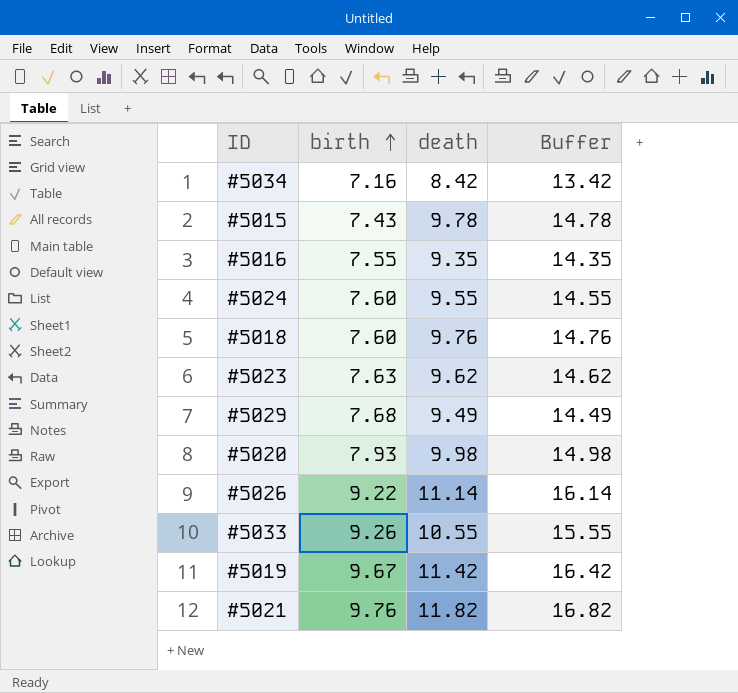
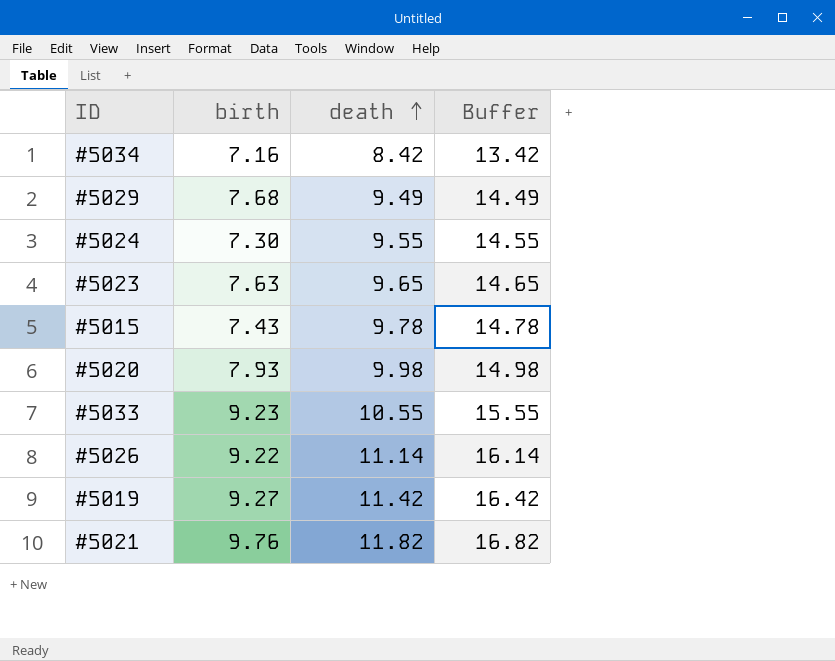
row order: birth ascending -> death ascending
row #5016: 7.55 | 9.35 | 14.35 -> none
row #5018: 7.60 | 9.76 | 14.76 -> none
#5024 | birth: 7.60 -> 7.30
#5023 | death: 9.62 -> 9.65
#5023 | Buffer: 14.62 -> 14.65
#5033 | birth: 9.26 -> 9.23
#5019 | birth: 9.67 -> 9.27

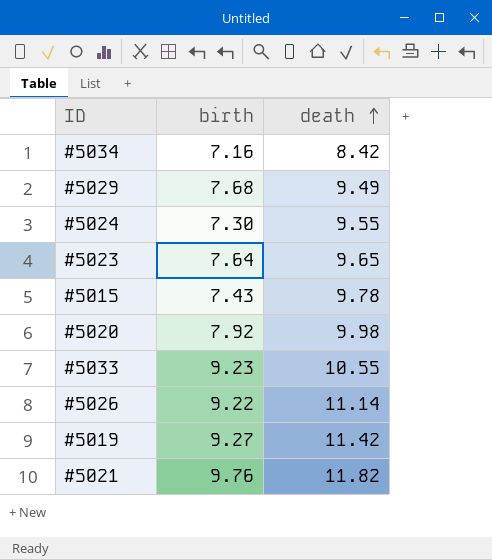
column Buffer | formula: [death] + 5 -> none
#5023 | birth: 7.63 -> 7.64
#5020 | birth: 7.93 -> 7.92

